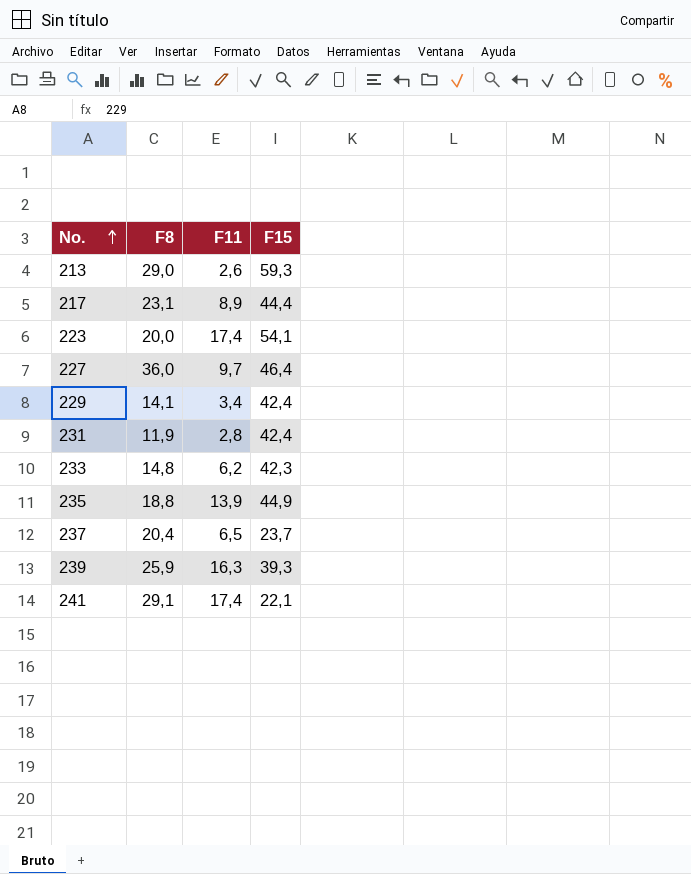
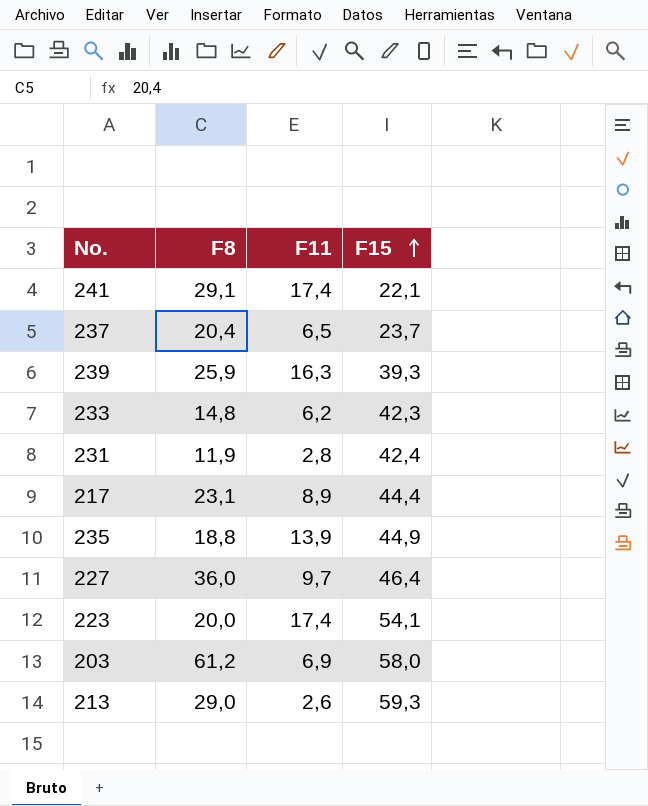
row order: No. ascending -> F15 ascending
row 229: 14,1 | 3,4 | 42,4 -> none
row 203: none -> 61,2 | 6,9 | 58,0

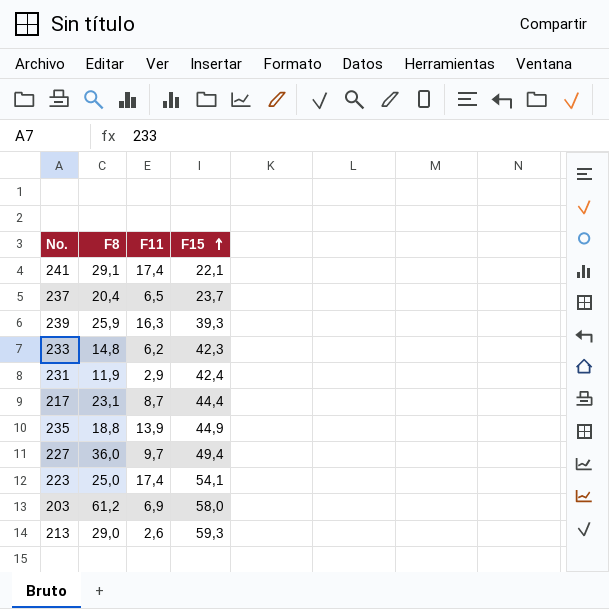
231 | F11: 2,8 -> 2,9
217 | F11: 8,9 -> 8,7
227 | F15: 46,4 -> 49,4
223 | F8: 20,0 -> 25,0

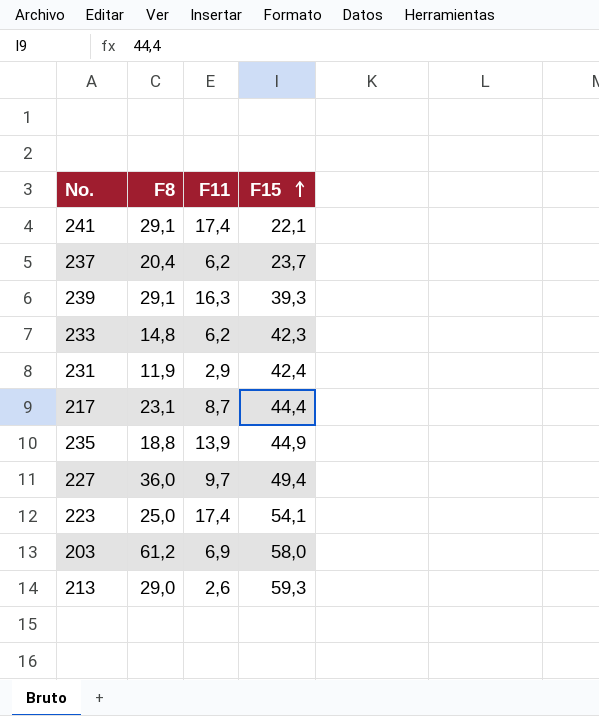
237 | F11: 6,5 -> 6,2
239 | F8: 25,9 -> 29,1

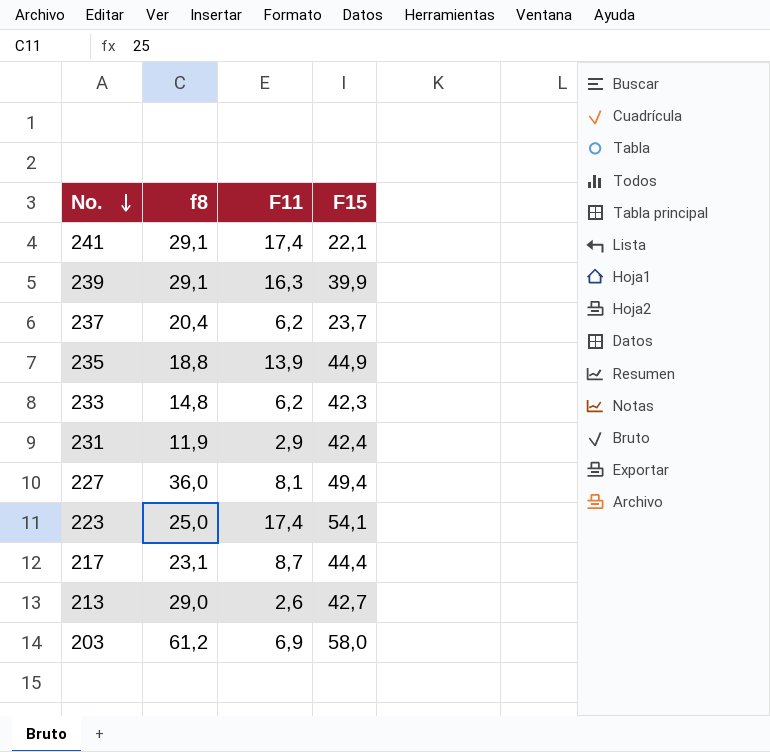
row order: F15 ascending -> No. descending
column name: F8 -> f8
239 | F15: 39,3 -> 39,9
227 | F11: 9,7 -> 8,1
213 | F15: 59,3 -> 42,7

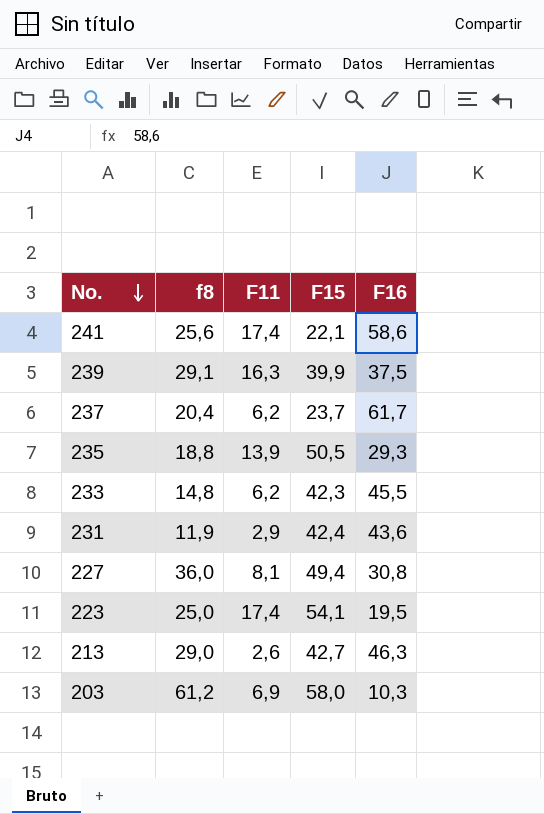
column F16 | position: none -> 5
row 217: 23,1 | 8,7 | 44,4 -> none
241 | f8: 29,1 -> 25,6
235 | F15: 44,9 -> 50,5

